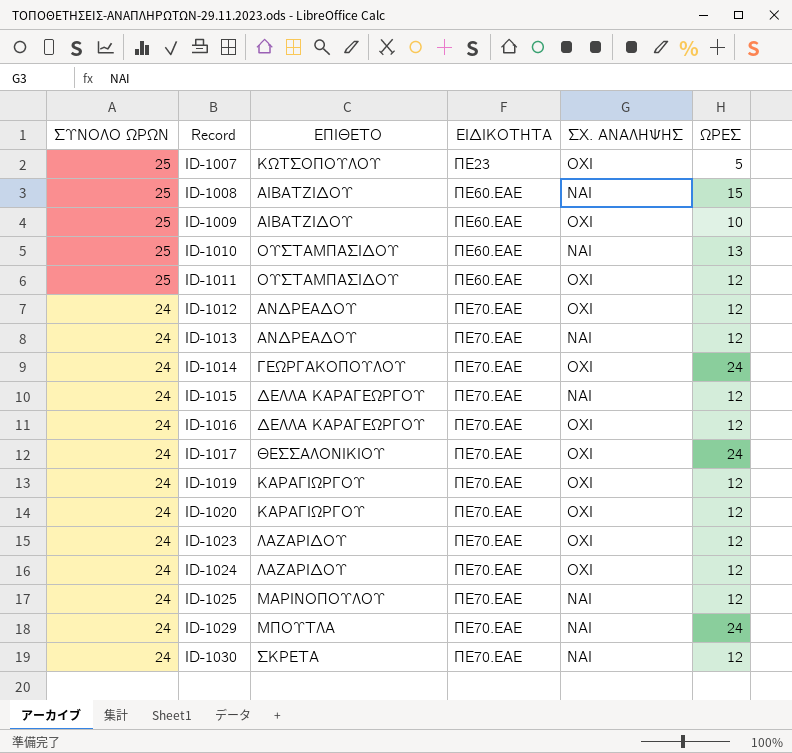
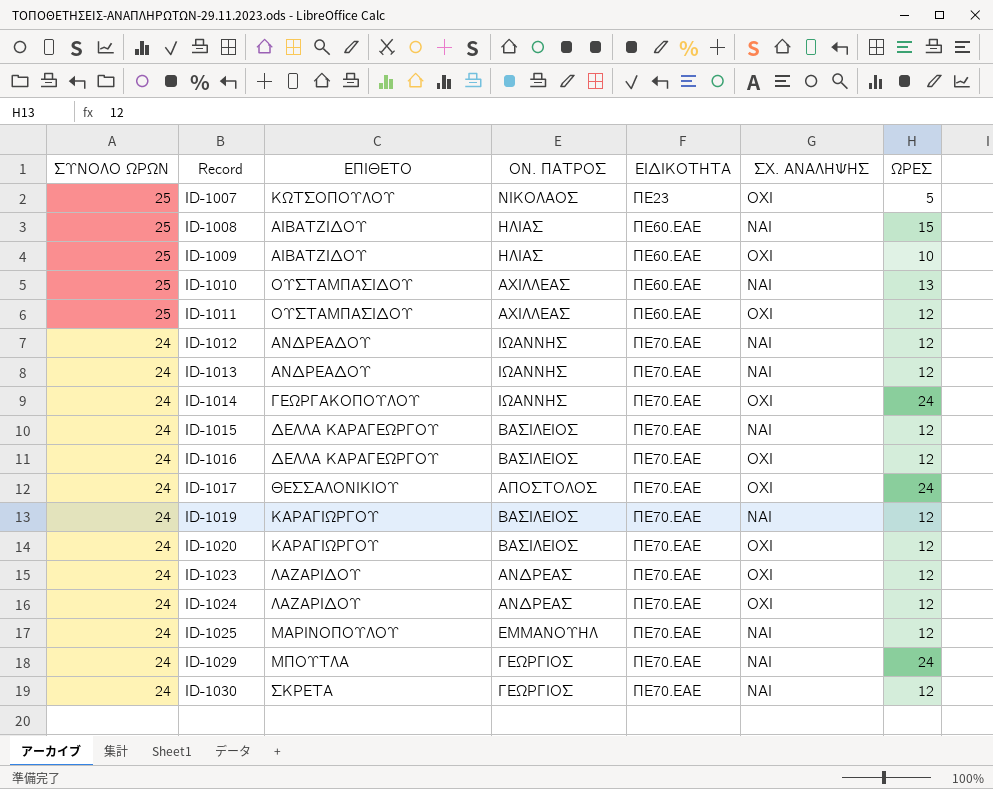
column ΟΝ. ΠΑΤΡOΣ | position: none -> 4
ID-1012 | ΣΧ. ΑΝΑΛΗΨΗΣ: OXI -> NAI
ID-1019 | ΣΧ. ΑΝΑΛΗΨΗΣ: OXI -> NAI

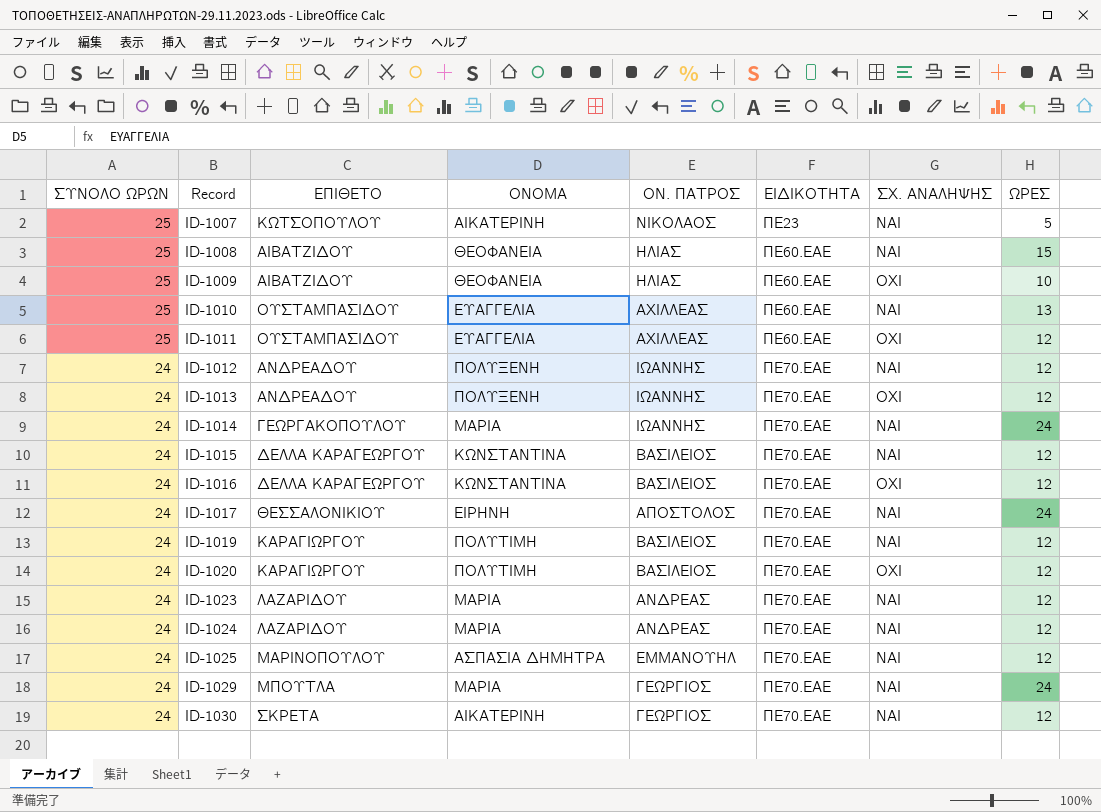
column ΟΝΟΜΑ | position: none -> 4
ID-1007 | ΣΧ. ΑΝΑΛΗΨΗΣ: OXI -> NAI
ID-1013 | ΣΧ. ΑΝΑΛΗΨΗΣ: NAI -> OXI
ID-1014 | ΣΧ. ΑΝΑΛΗΨΗΣ: OXI -> NAI
ID-1017 | ΣΧ. ΑΝΑΛΗΨΗΣ: OXI -> NAI
ID-1023 | ΣΧ. ΑΝΑΛΗΨΗΣ: OXI -> NAI
ID-1024 | ΣΧ. ΑΝΑΛΗΨΗΣ: OXI -> NAI

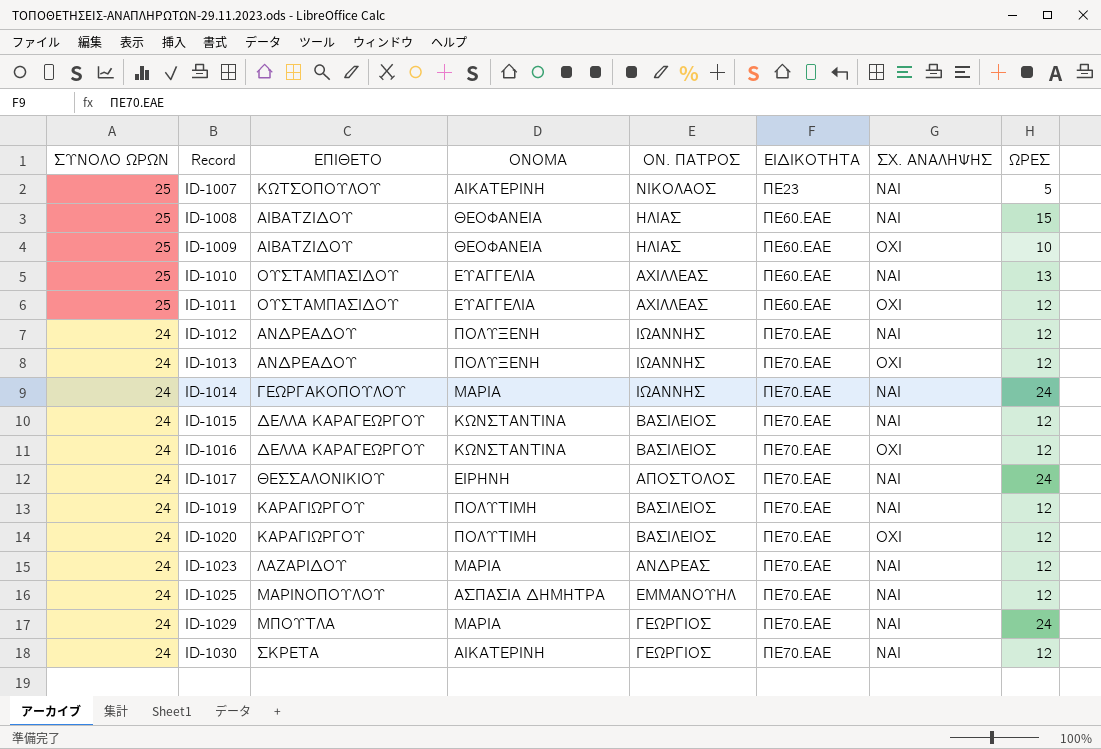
row ID-1024: 24 | ΛΑΖΑΡΙΔΟΥ | ΜΑΡΙΑ | ΑΝΔΡΕΑΣ | ΠΕ70.ΕΑΕ | NAI | 12 -> none

